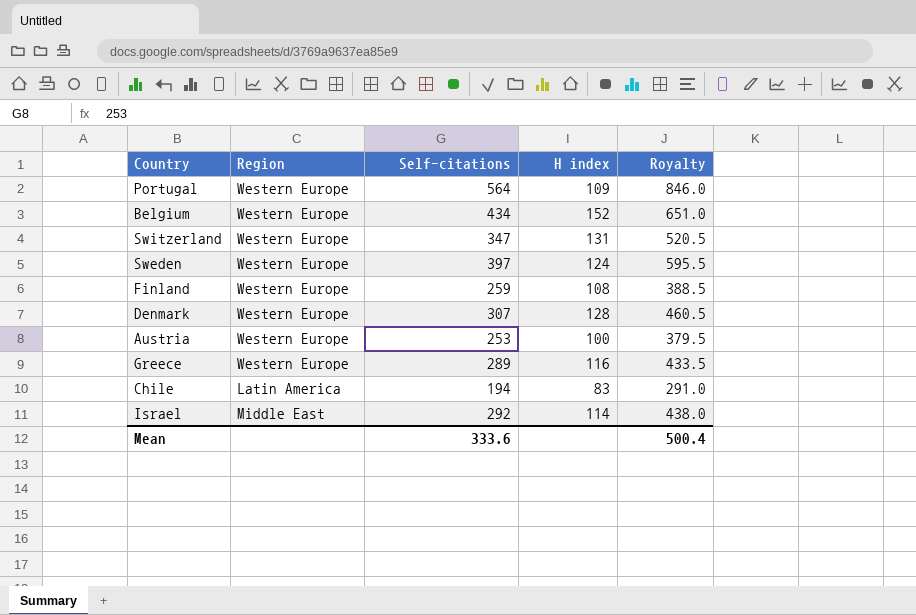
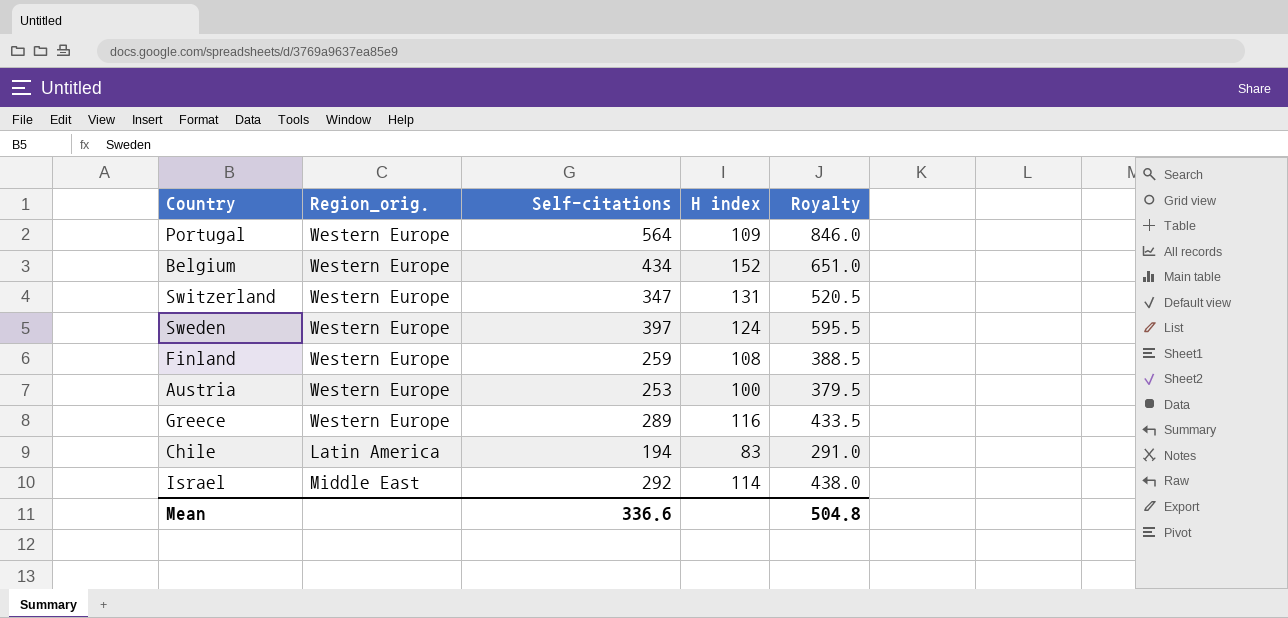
column name: Region -> Region_orig.
row Denmark: Western Europe | 307 | 128 | 460.5 -> none
Mean | Self-citations: 333.6 -> 336.6
Mean | Royalty: 500.4 -> 504.8

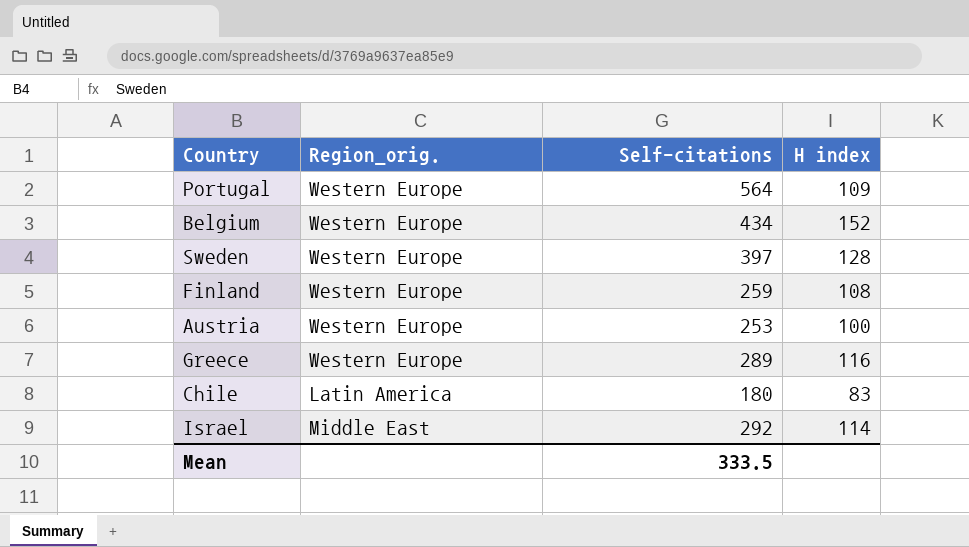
column Royalty | formula: [Self-citations] * 1.5 -> none
row Switzerland: Western Europe | 347 | 131 | 520.5 -> none
Sweden | H index: 124 -> 128
Chile | Self-citations: 194 -> 180
Mean | Self-citations: 336.6 -> 333.5

